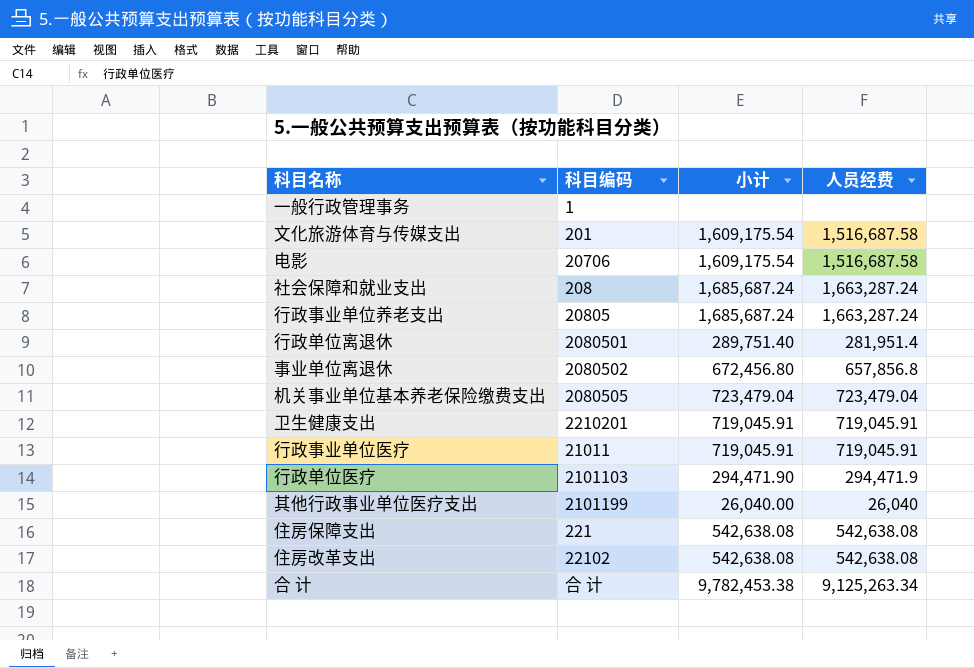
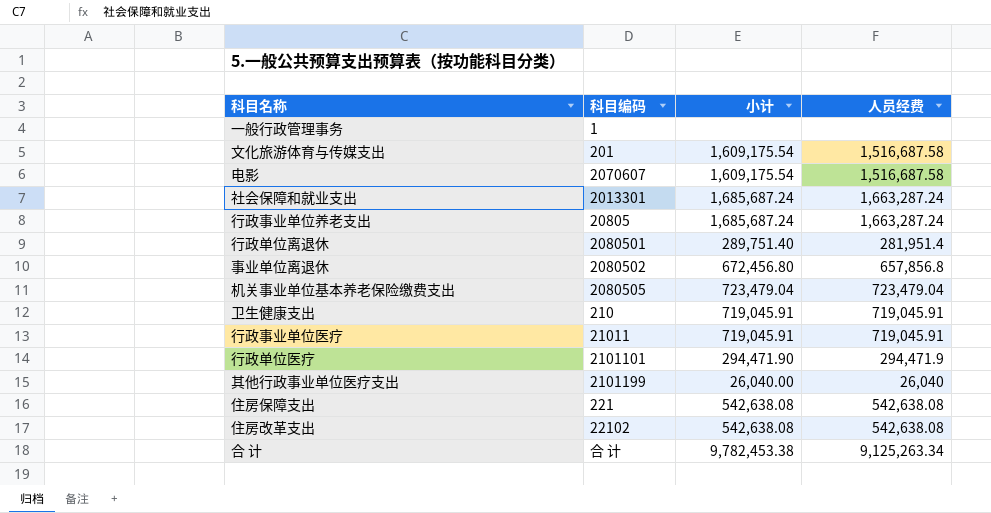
电影 | 科目编码: 20706 -> 2070607
社会保障和就业支出 | 科目编码: 208 -> 2013301
卫生健康支出 | 科目编码: 2210201 -> 210
行政单位医疗 | 科目编码: 2101103 -> 2101101

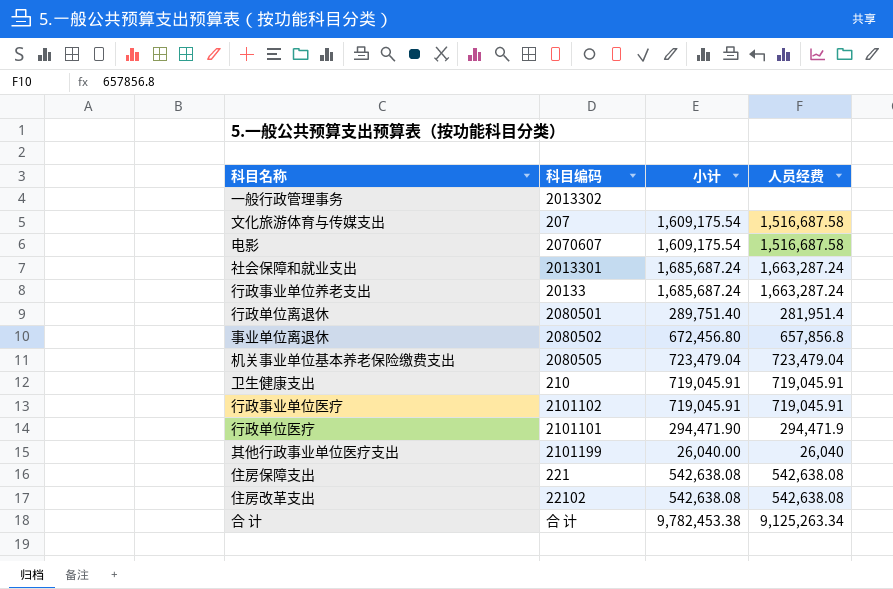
一般行政管理事务 | 科目编码: 1 -> 2013302
文化旅游体育与传媒支出 | 科目编码: 201 -> 207
行政事业单位养老支出 | 科目编码: 20805 -> 20133
行政事业单位医疗 | 科目编码: 21011 -> 2101102

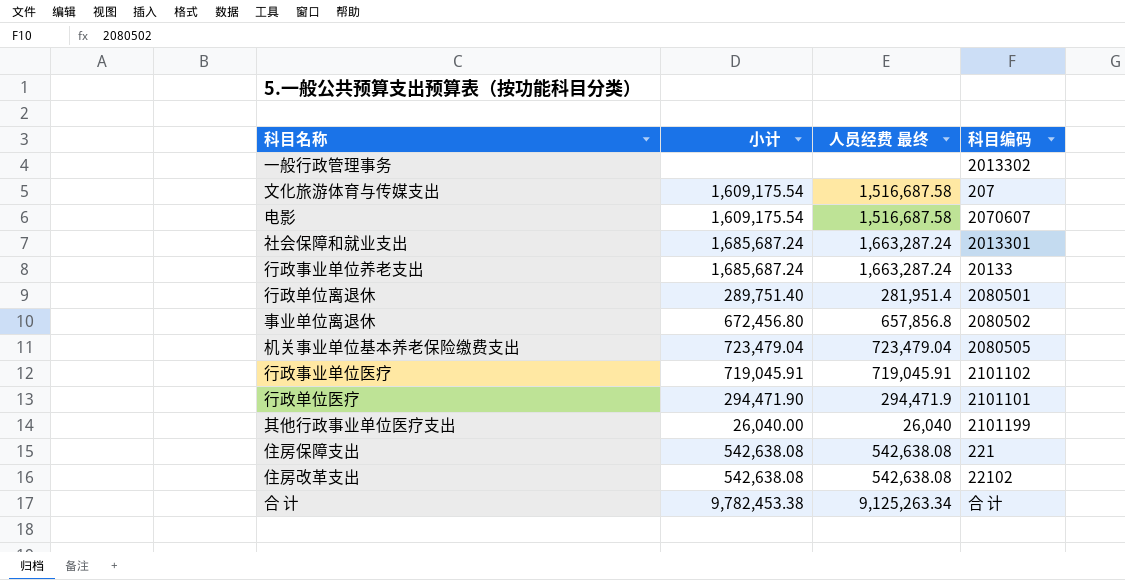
column name: 人员经费 -> 人员经费 最终
column 科目编码 | position: 2 -> 4
row 卫生健康支出: 210 | 719,045.91 | 719,045.91 -> none

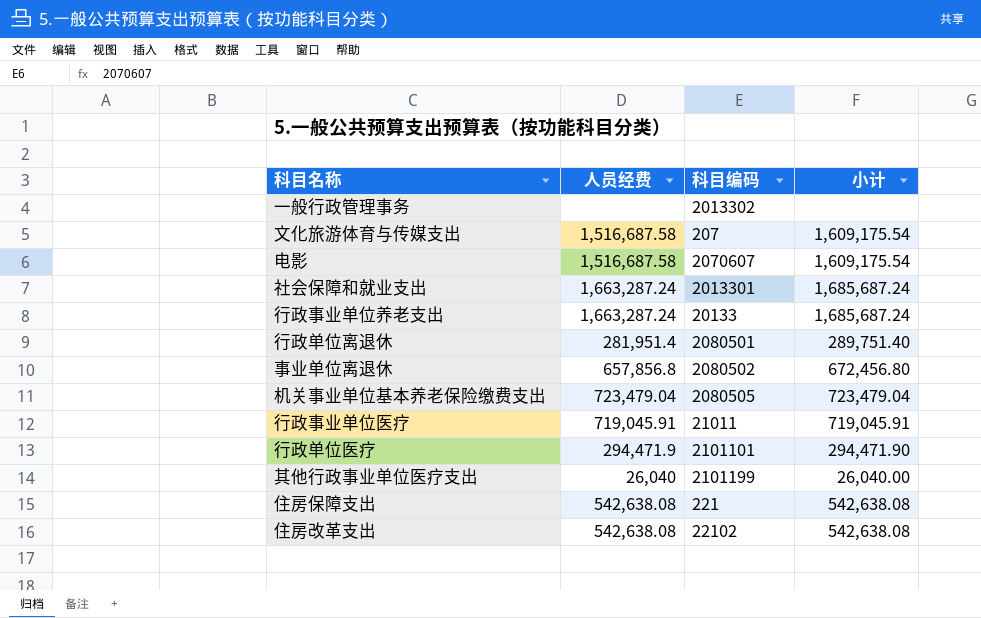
column name: 人员经费 最终 -> 人员经费
column 小计 | position: 2 -> 4
row 合 计: 9,782,453.38 | 9,125,263.34 | 合 计 -> none
行政事业单位医疗 | 科目编码: 2101102 -> 21011

